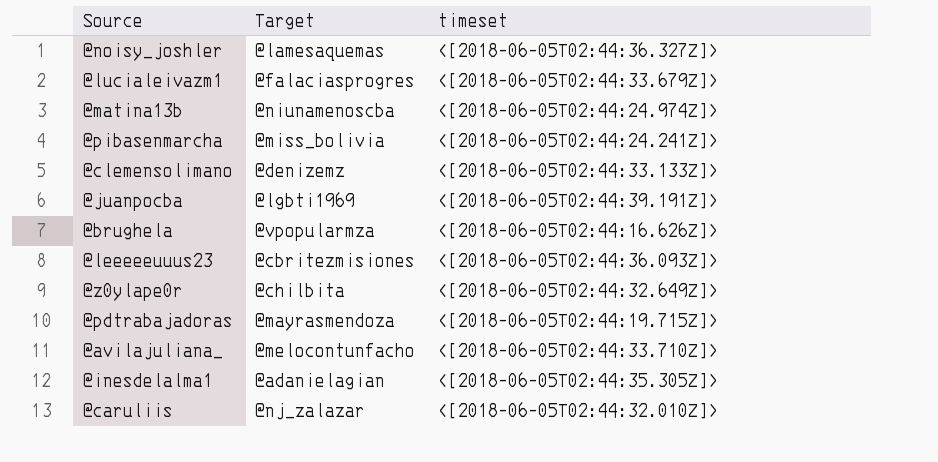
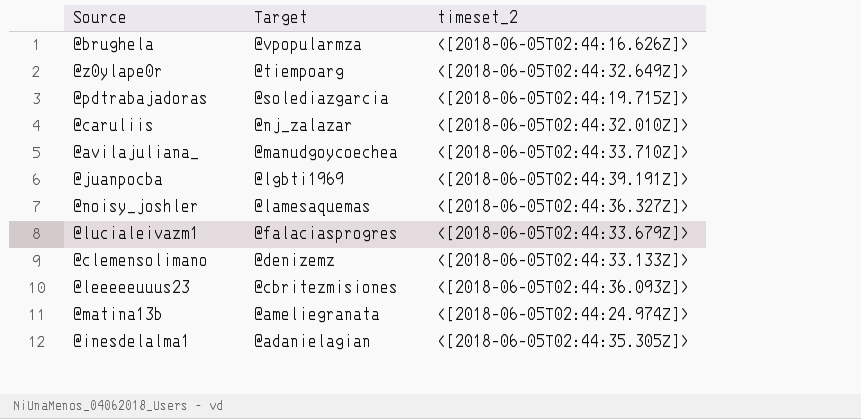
row order: none -> Target descending
column name: timeset -> timeset_2
row @pibasenmarcha: @miss_bolivia | <[2018-06-05T02:44:24.241Z]> -> none
@z0ylape0r | Target: @chilbita -> @tiempoarg
@pdtrabajadoras | Target: @mayrasmendoza -> @solediazgarcia
@avilajuliana_ | Target: @melocontunfacho -> @manudgoycoechea
@matina13b | Target: @niunamenoscba -> @ameliegranata

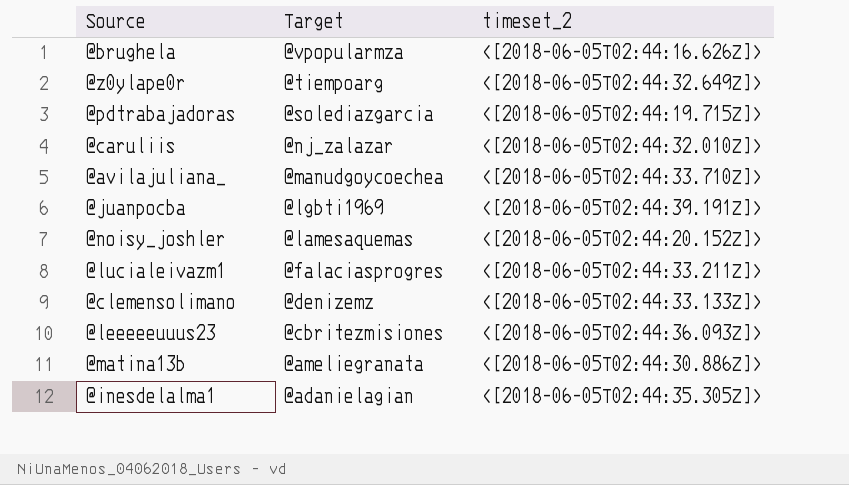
@noisy_joshler | timeset_2: <[2018-06-05T02:44:36.327Z]> -> <[2018-06-05T02:44:20.152Z]>
@lucialeivazm1 | timeset_2: <[2018-06-05T02:44:33.679Z]> -> <[2018-06-05T02:44:33.211Z]>
@matina13b | timeset_2: <[2018-06-05T02:44:24.974Z]> -> <[2018-06-05T02:44:30.886Z]>

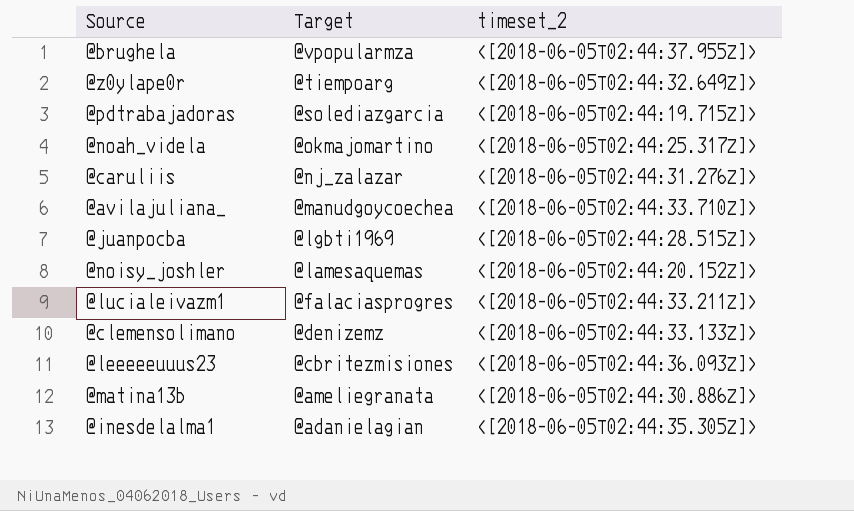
@brughela | timeset_2: <[2018-06-05T02:44:16.626Z]> -> <[2018-06-05T02:44:37.955Z]>
row @noah_videla: none -> @okmajomartino | <[2018-06-05T02:44:25.317Z]>
@caruliis | timeset_2: <[2018-06-05T02:44:32.010Z]> -> <[2018-06-05T02:44:31.276Z]>
@juanpocba | timeset_2: <[2018-06-05T02:44:39.191Z]> -> <[2018-06-05T02:44:28.515Z]>

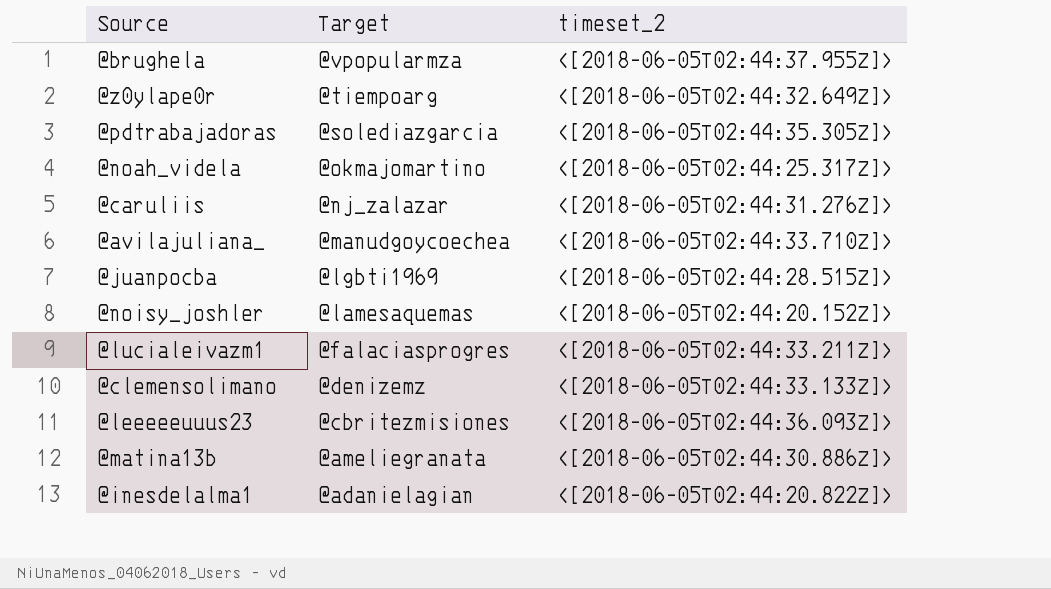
@pdtrabajadoras | timeset_2: <[2018-06-05T02:44:19.715Z]> -> <[2018-06-05T02:44:35.305Z]>
@inesdelalma1 | timeset_2: <[2018-06-05T02:44:35.305Z]> -> <[2018-06-05T02:44:20.822Z]>

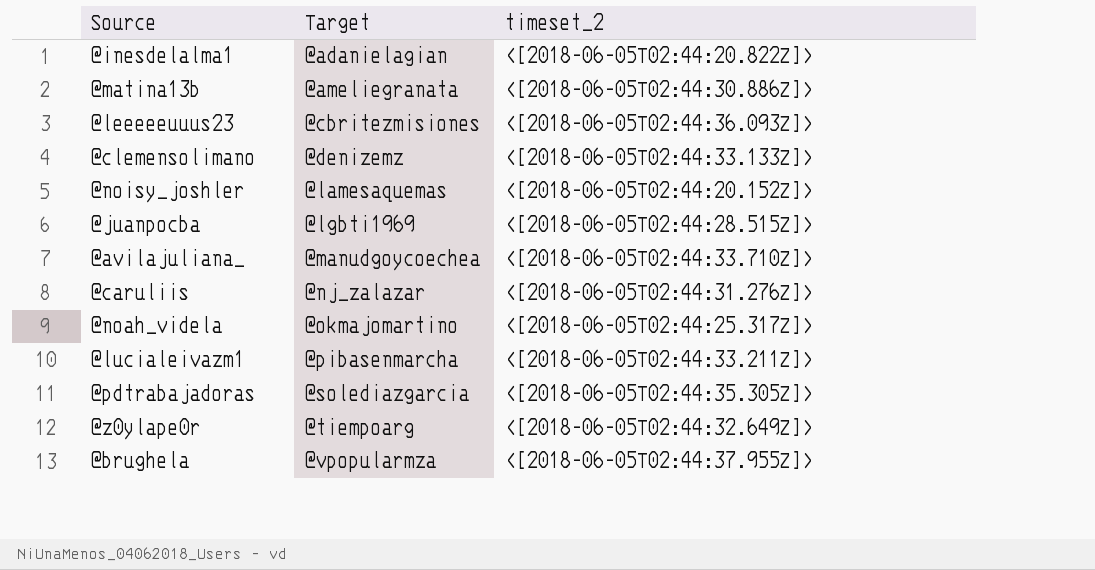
row order: Target descending -> Target ascending
@lucialeivazm1 | Target: @falaciasprogres -> @pibasenmarcha

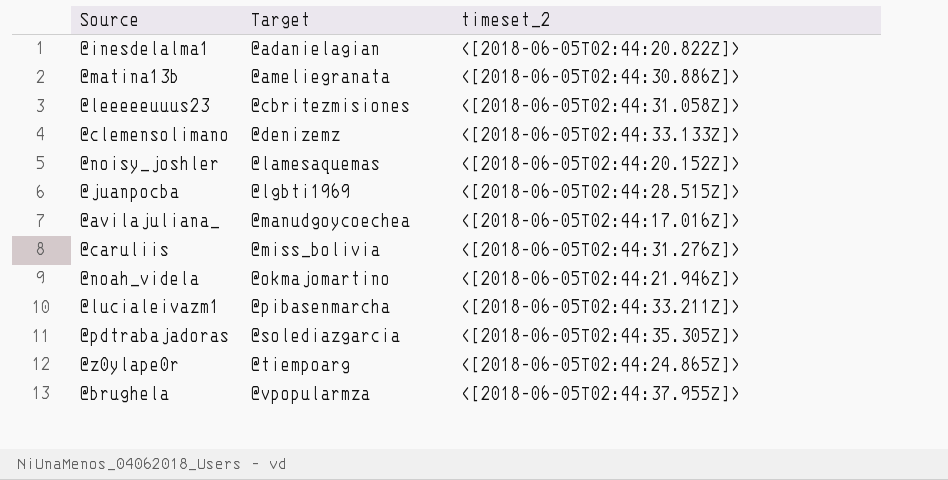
@leeeeeuuus23 | timeset_2: <[2018-06-05T02:44:36.093Z]> -> <[2018-06-05T02:44:31.058Z]>
@avilajuliana_ | timeset_2: <[2018-06-05T02:44:33.710Z]> -> <[2018-06-05T02:44:17.016Z]>
@caruliis | Target: @nj_zalazar -> @miss_bolivia
@noah_videla | timeset_2: <[2018-06-05T02:44:25.317Z]> -> <[2018-06-05T02:44:21.946Z]>
@z0ylape0r | timeset_2: <[2018-06-05T02:44:32.649Z]> -> <[2018-06-05T02:44:24.865Z]>

